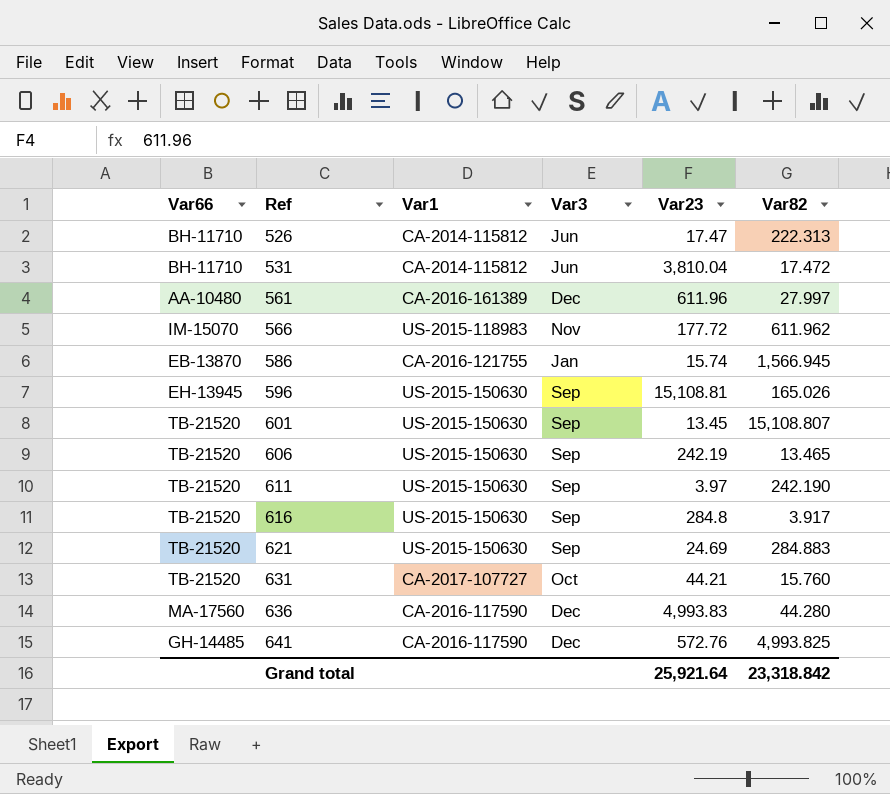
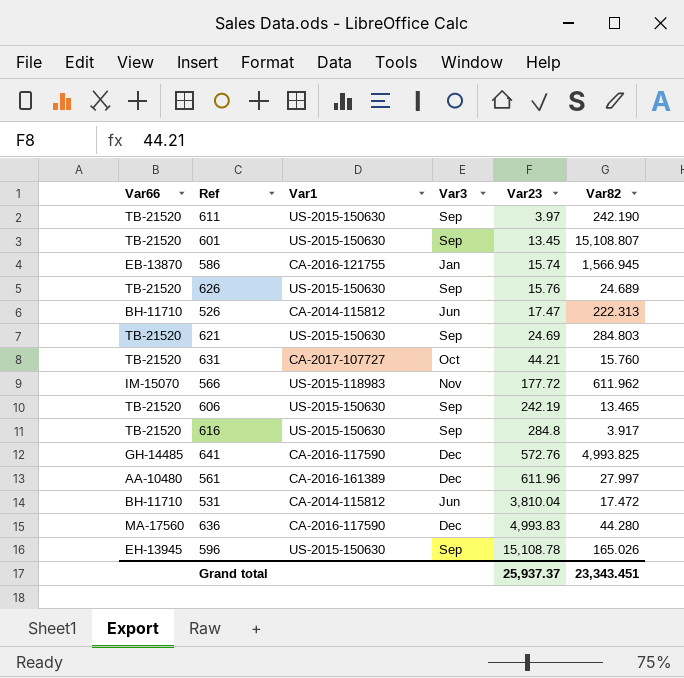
row order: Ref ascending -> Var23 ascending
row 626: none -> TB-21520 | US-2015-150630 | Sep | 15.76 | 24.689
621 | Var82: 284.883 -> 284.803
596 | Var23: 15,108.81 -> 15,108.78
Grand total | Var23: 25,921.64 -> 25,937.37
Grand total | Var82: 23,318.842 -> 23,343.451

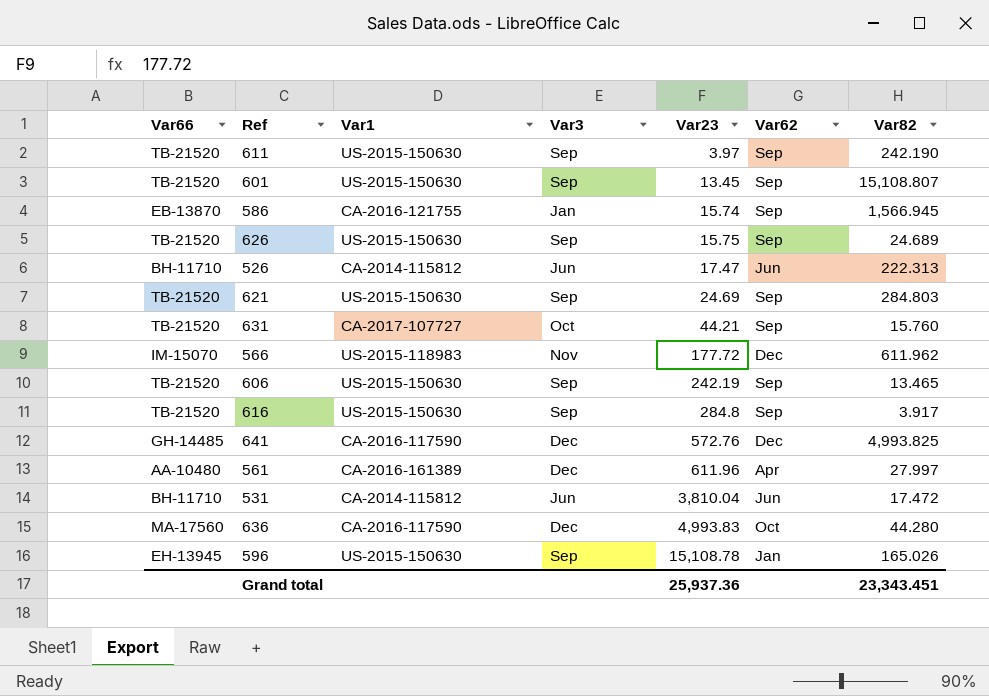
column Var62 | position: none -> 6
626 | Var23: 15.76 -> 15.75
Grand total | Var23: 25,937.37 -> 25,937.36

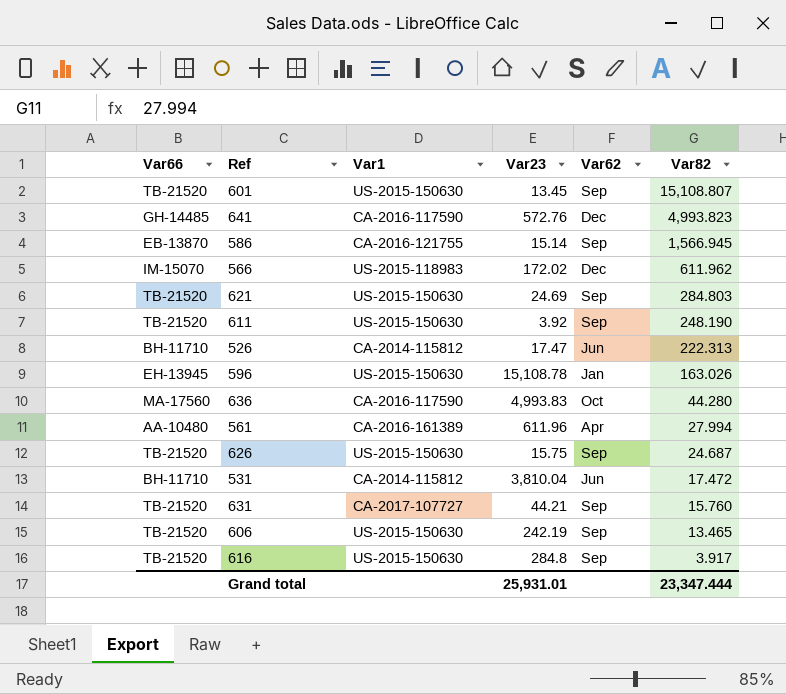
row order: Var23 ascending -> Var82 descending
column Var3 | position: 4 -> none
641 | Var82: 4,993.825 -> 4,993.823
586 | Var23: 15.74 -> 15.14
566 | Var23: 177.72 -> 172.02
611 | Var23: 3.97 -> 3.92
611 | Var82: 242.190 -> 248.190
596 | Var82: 165.026 -> 163.026
561 | Var82: 27.997 -> 27.994
626 | Var82: 24.689 -> 24.687
Grand total | Var23: 25,937.36 -> 25,931.01
Grand total | Var82: 23,343.451 -> 23,347.444

